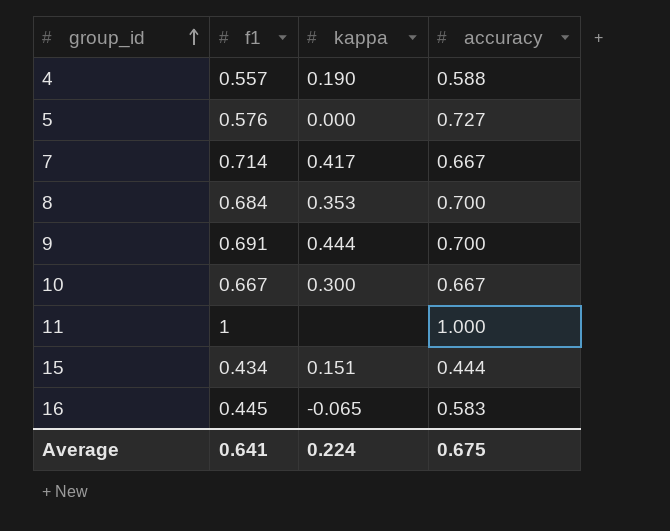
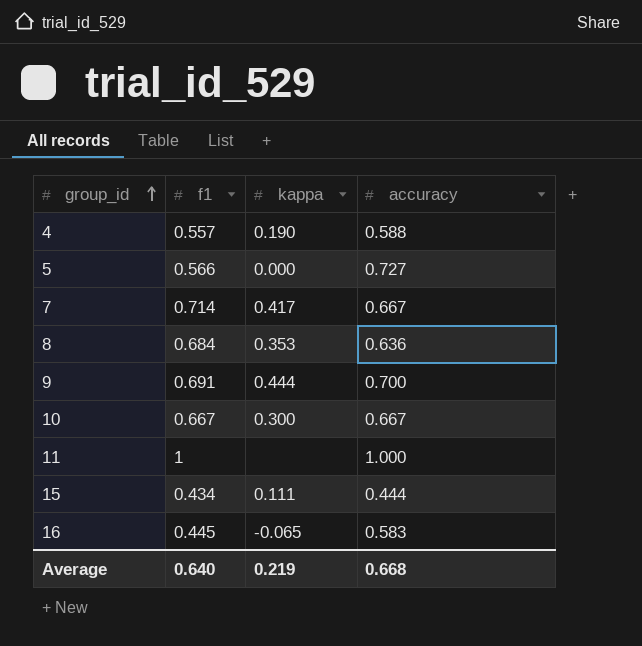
5 | f1: 0.576 -> 0.566
8 | accuracy: 0.700 -> 0.636
15 | kappa: 0.151 -> 0.111
Average | f1: 0.641 -> 0.640
Average | kappa: 0.224 -> 0.219
Average | accuracy: 0.675 -> 0.668

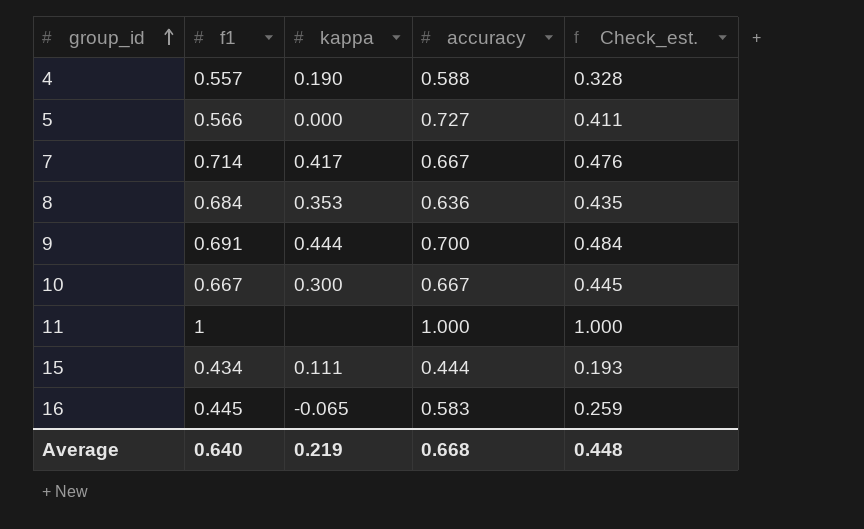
column Check_est. | formula: none -> [f1] * [accuracy]

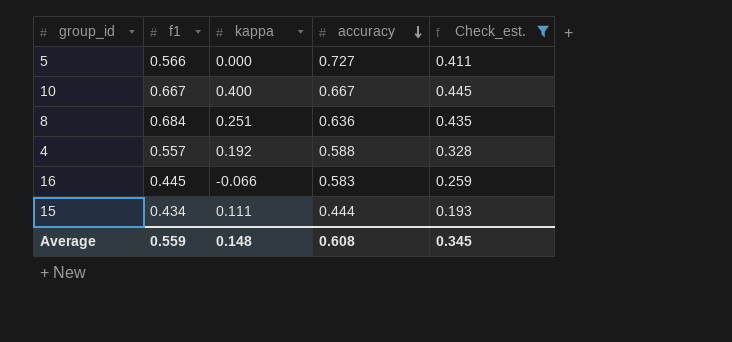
filter: none -> Check_est. <= 0.445
row order: group_id ascending -> accuracy descending
10 | kappa: 0.300 -> 0.400
8 | kappa: 0.353 -> 0.251
4 | kappa: 0.190 -> 0.192
16 | kappa: -0.065 -> -0.066
Average | f1: 0.640 -> 0.559
Average | kappa: 0.219 -> 0.148
Average | accuracy: 0.668 -> 0.608
Average | Check_est.: 0.448 -> 0.345

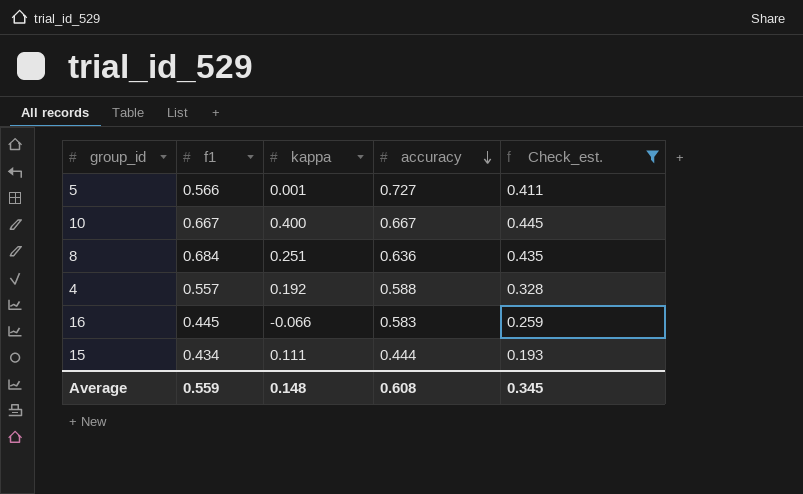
5 | kappa: 0.000 -> 0.001

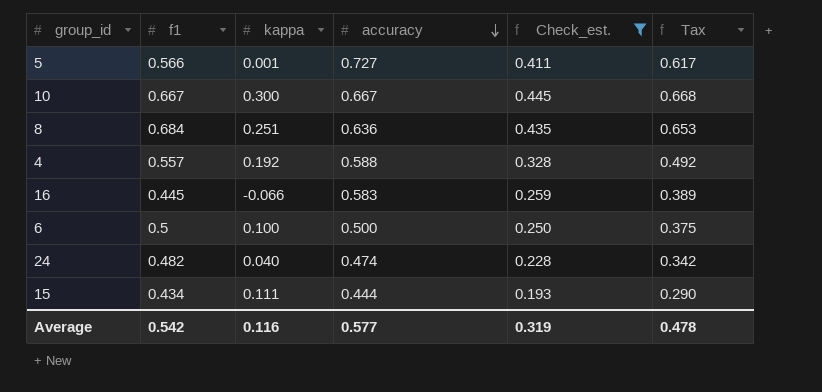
column Tax | formula: none -> [Check_est.] * 1.5
10 | kappa: 0.400 -> 0.300
row 6: none -> 0.5 | 0.100 | 0.500 | 0.250 | 0.375
row 24: none -> 0.482 | 0.040 | 0.474 | 0.228 | 0.342
Average | f1: 0.559 -> 0.542
Average | kappa: 0.148 -> 0.116
Average | accuracy: 0.608 -> 0.577
Average | Check_est.: 0.345 -> 0.319

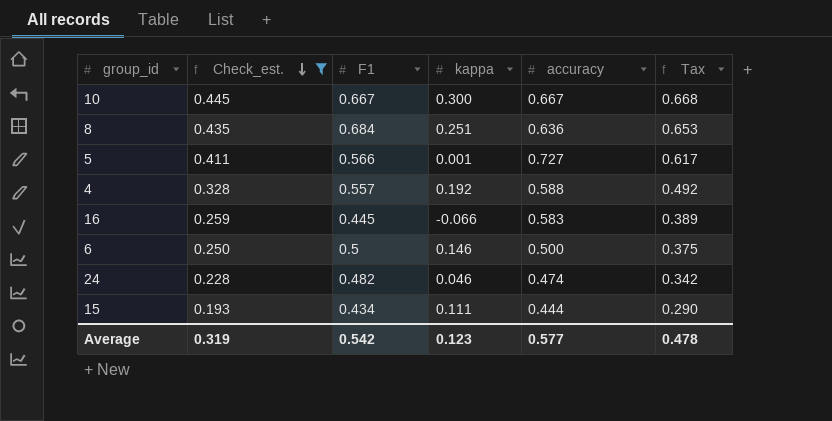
row order: accuracy descending -> Check_est. descending
column Check_est. | position: 5 -> 2
column name: f1 -> F1
6 | kappa: 0.100 -> 0.146
24 | kappa: 0.040 -> 0.046
Average | kappa: 0.116 -> 0.123

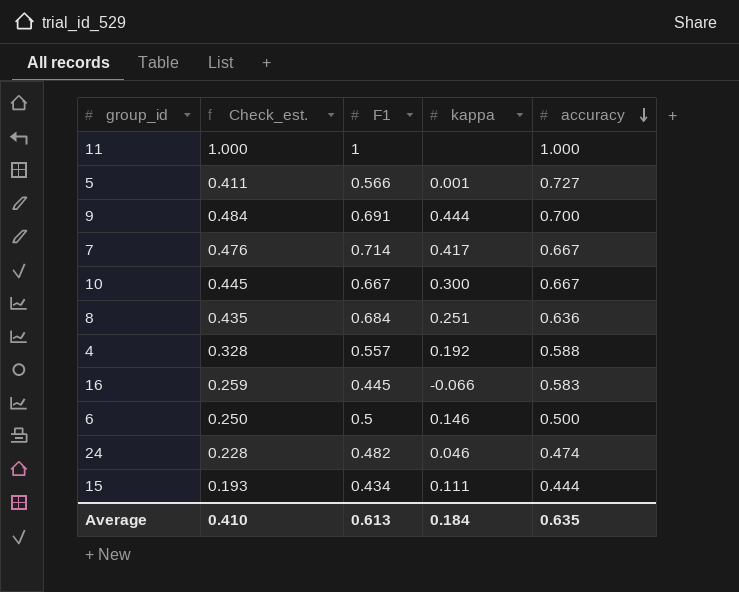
filter: Check_est. <= 0.445 -> none
row order: Check_est. descending -> accuracy descending
column Tax | formula: [Check_est.] * 1.5 -> none
Average | Check_est.: 0.319 -> 0.410
Average | F1: 0.542 -> 0.613
Average | kappa: 0.123 -> 0.184
Average | accuracy: 0.577 -> 0.635

